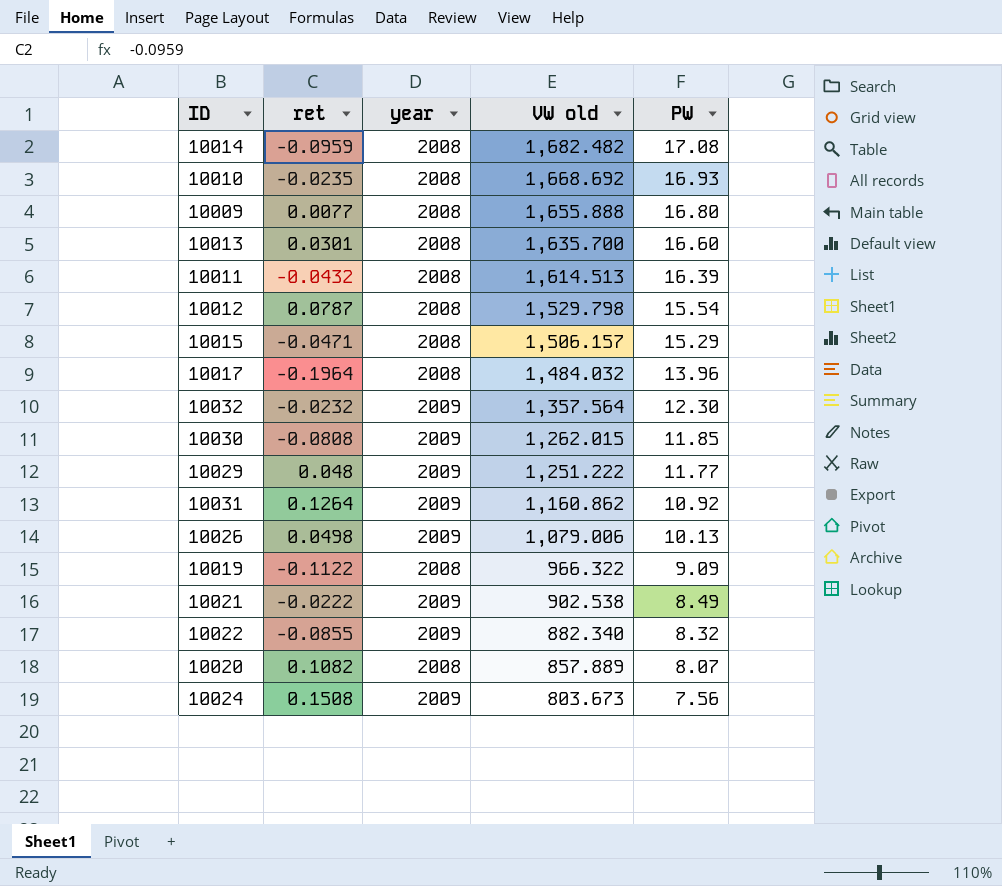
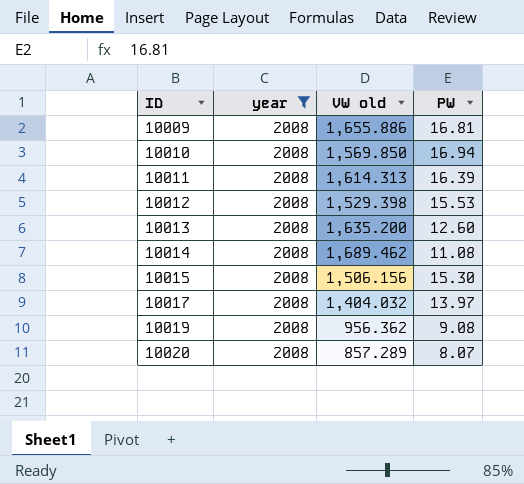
filter: none -> year = 2008
row order: VW old descending -> ID ascending
column ret | position: 2 -> none
10009 | VW old: 1,655.888 -> 1,655.886
10009 | PW: 16.80 -> 16.81
10010 | VW old: 1,668.692 -> 1,569.850
10010 | PW: 16.93 -> 16.94
10011 | VW old: 1,614.513 -> 1,614.313
10012 | VW old: 1,529.798 -> 1,529.398
10012 | PW: 15.54 -> 15.53
10013 | VW old: 1,635.700 -> 1,635.200
10013 | PW: 16.60 -> 12.60
10014 | VW old: 1,682.482 -> 1,689.462
10014 | PW: 17.08 -> 11.08
10015 | VW old: 1,506.157 -> 1,506.156
10015 | PW: 15.29 -> 15.30
10017 | VW old: 1,484.032 -> 1,404.032
10017 | PW: 13.96 -> 13.97
10019 | VW old: 966.322 -> 956.362
10019 | PW: 9.09 -> 9.08
10020 | VW old: 857.889 -> 857.289

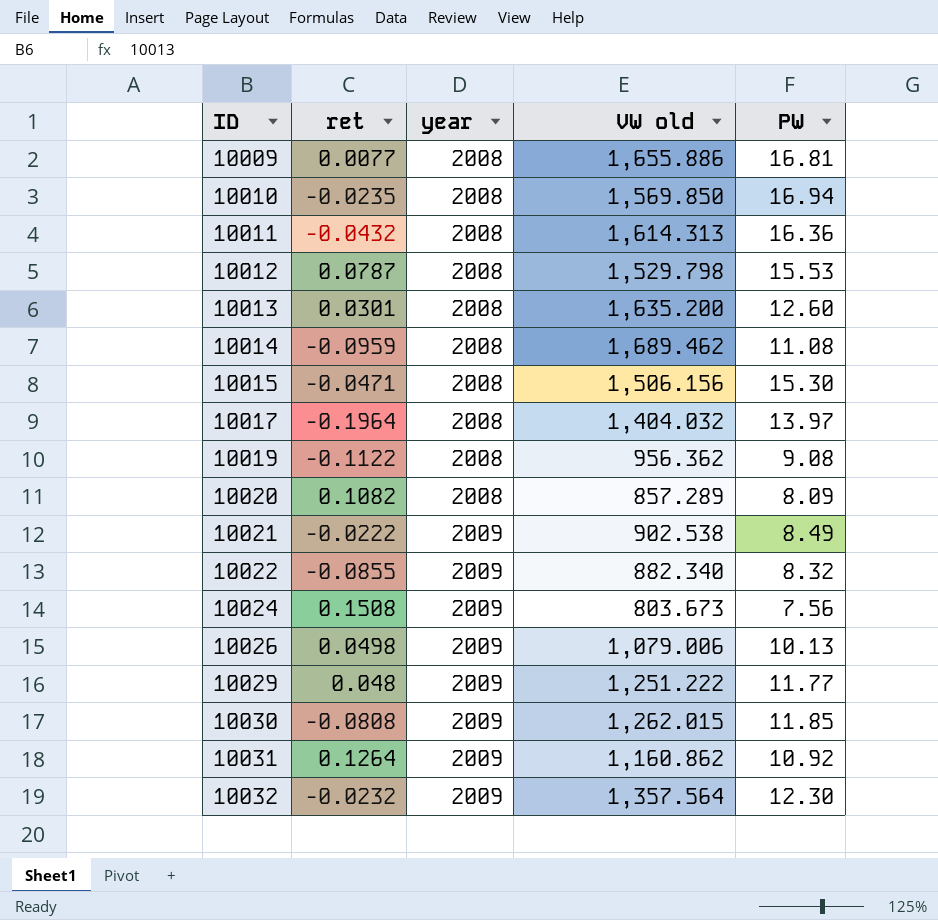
filter: year = 2008 -> none
column ret | position: none -> 2
10011 | PW: 16.39 -> 16.36
10012 | VW old: 1,529.398 -> 1,529.798
10020 | PW: 8.07 -> 8.09

